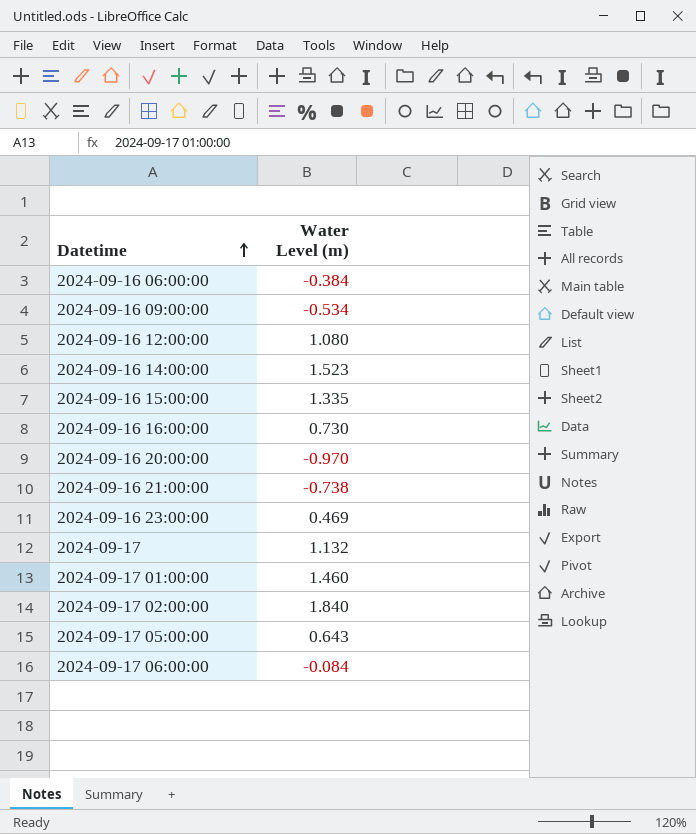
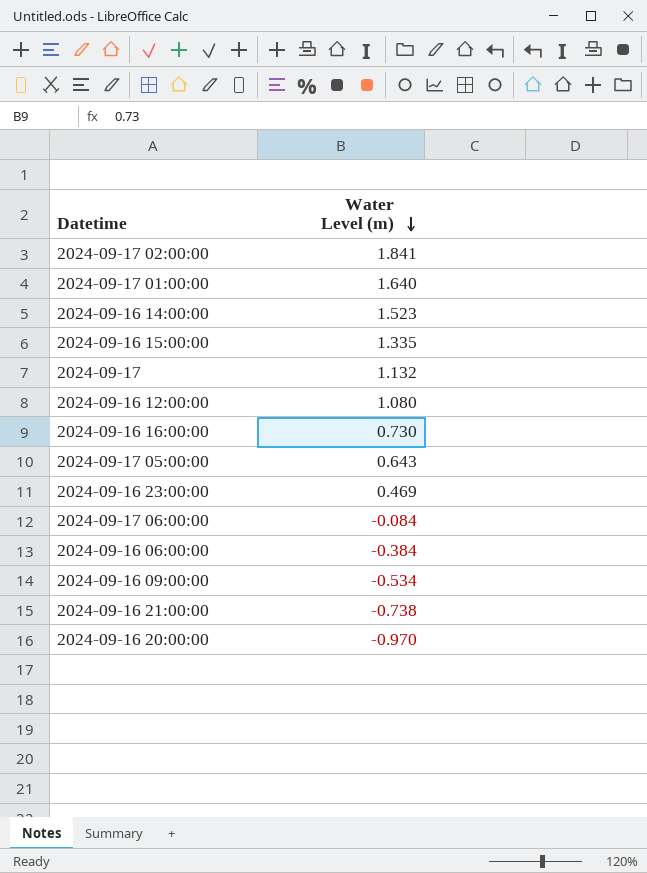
row order: Datetime ascending -> Water Level (m) descending
2024-09-17 02:00:00 | Water Level (m): 1.840 -> 1.841
2024-09-17 01:00:00 | Water Level (m): 1.460 -> 1.640

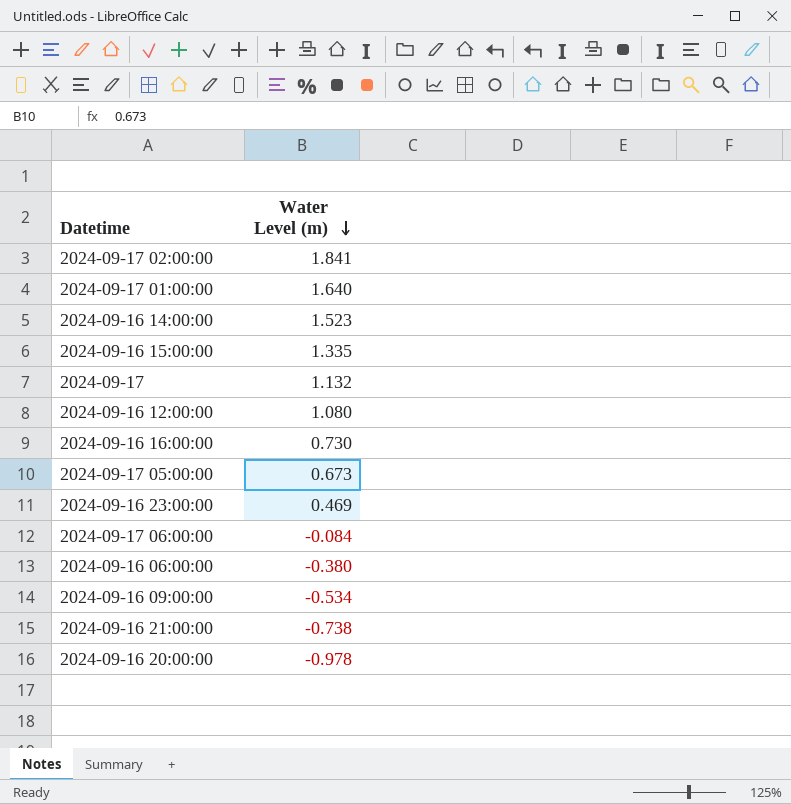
2024-09-17 05:00:00 | Water Level (m): 0.643 -> 0.673
2024-09-16 06:00:00 | Water Level (m): -0.384 -> -0.380
2024-09-16 20:00:00 | Water Level (m): -0.970 -> -0.978

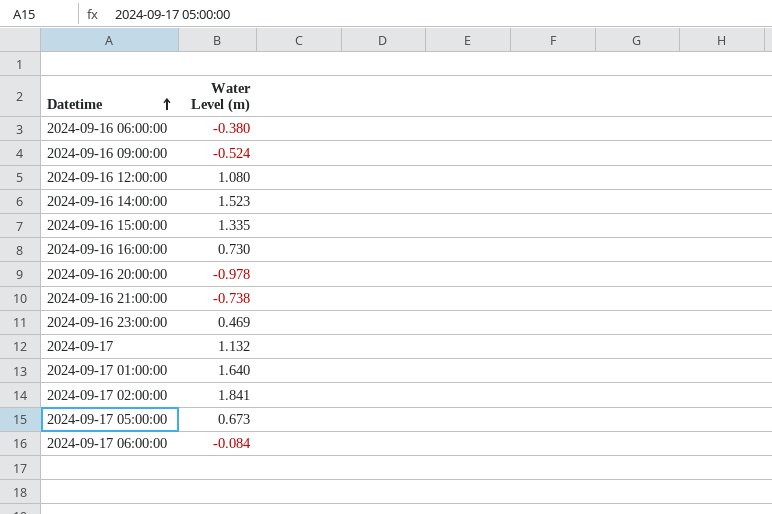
row order: Water Level (m) descending -> Datetime ascending
2024-09-16 09:00:00 | Water Level (m): -0.534 -> -0.524

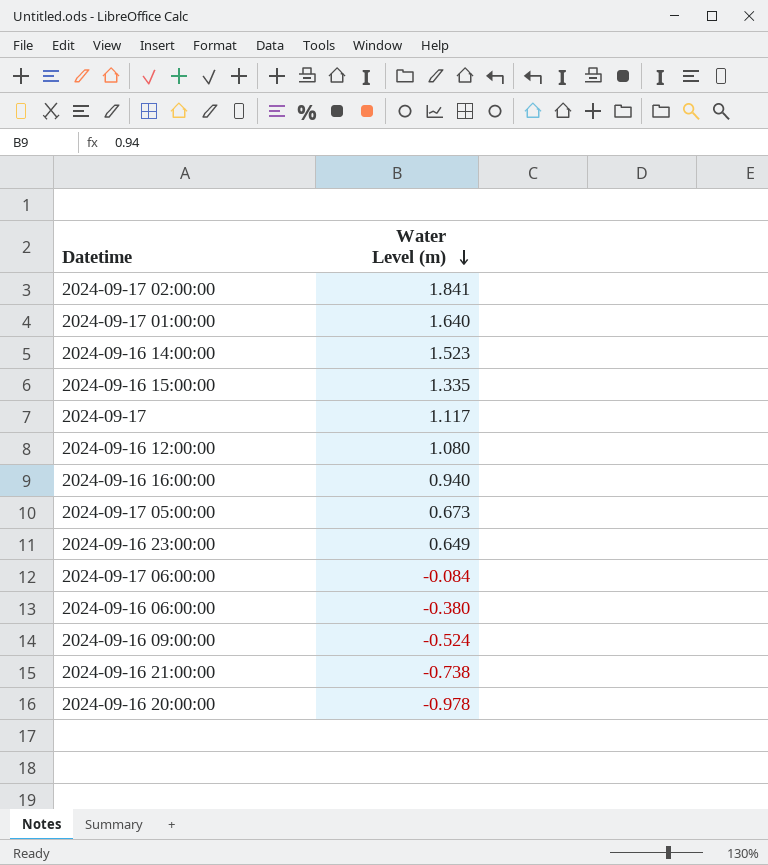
row order: Datetime ascending -> Water Level (m) descending
2024-09-17 | Water Level (m): 1.132 -> 1.117
2024-09-16 16:00:00 | Water Level (m): 0.730 -> 0.940
2024-09-16 23:00:00 | Water Level (m): 0.469 -> 0.649

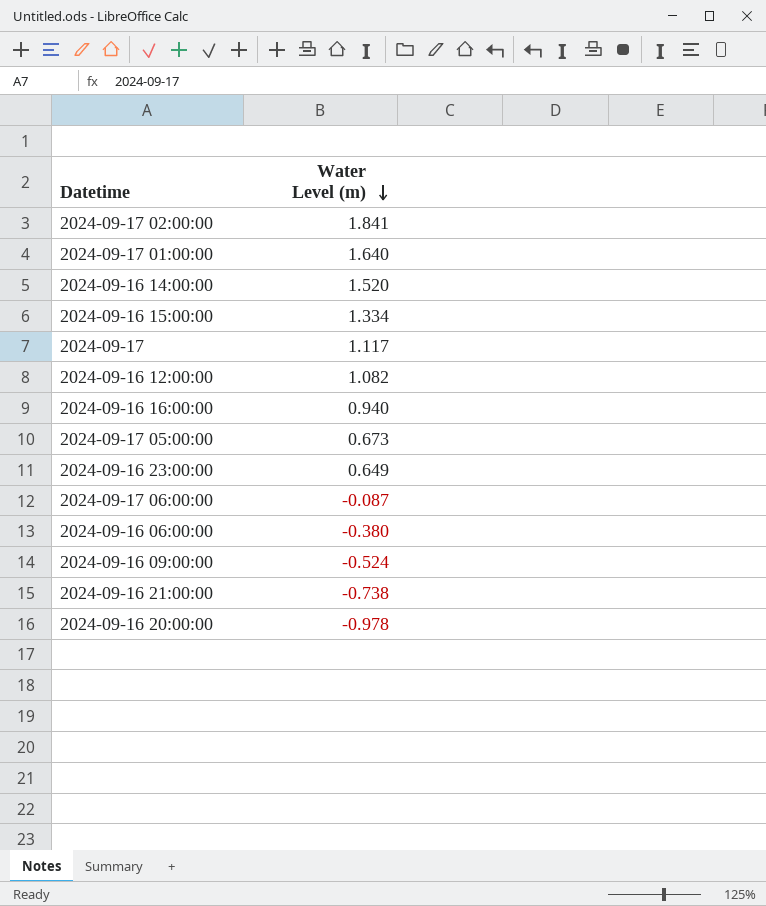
2024-09-16 14:00:00 | Water Level (m): 1.523 -> 1.520
2024-09-16 15:00:00 | Water Level (m): 1.335 -> 1.334
2024-09-16 12:00:00 | Water Level (m): 1.080 -> 1.082
2024-09-17 06:00:00 | Water Level (m): -0.084 -> -0.087

